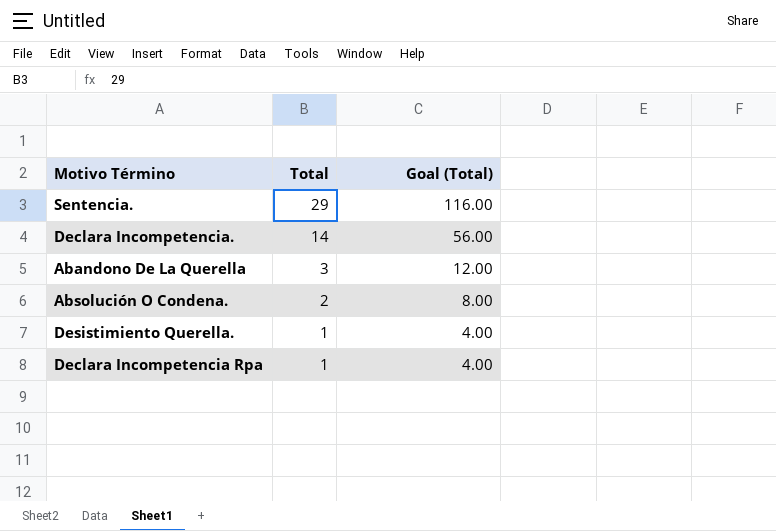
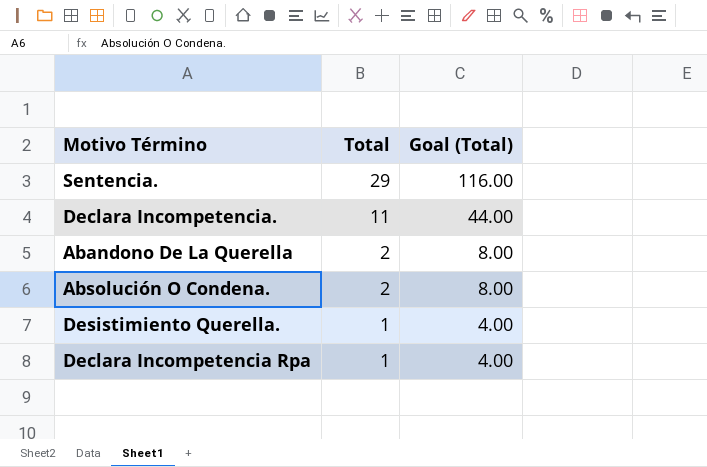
Declara Incompetencia. | Total: 14 -> 11
Declara Incompetencia. | Goal (Total): 56.00 -> 44.00
Abandono De La Querella | Total: 3 -> 2
Abandono De La Querella | Goal (Total): 12.00 -> 8.00

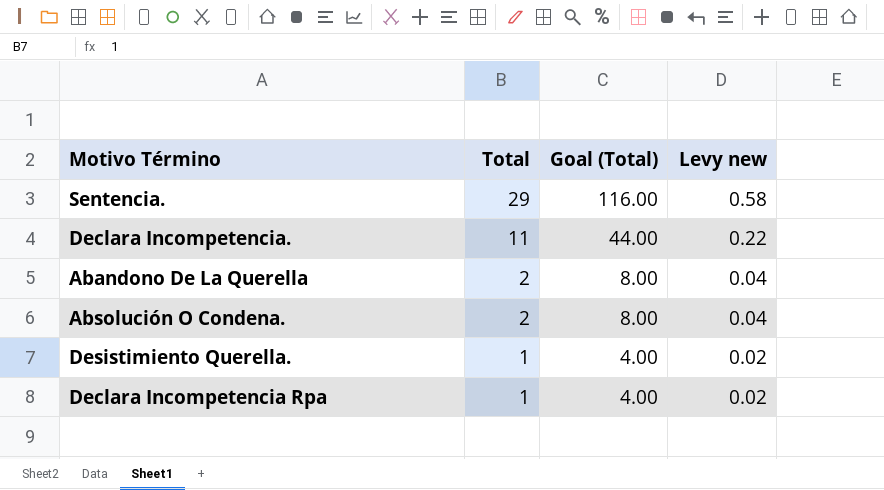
column Levy new | formula: none -> [Total] * 0.02

